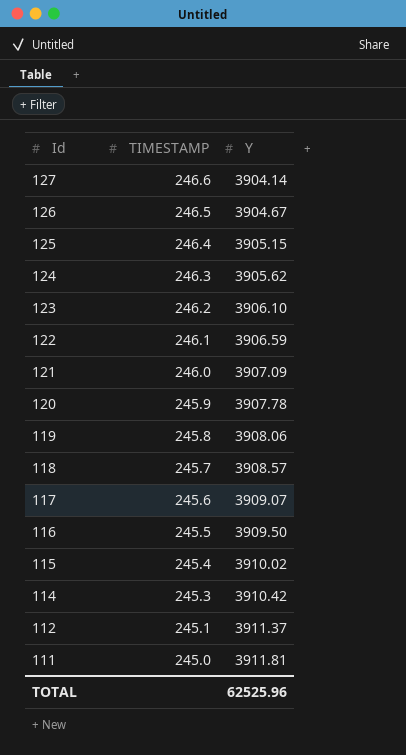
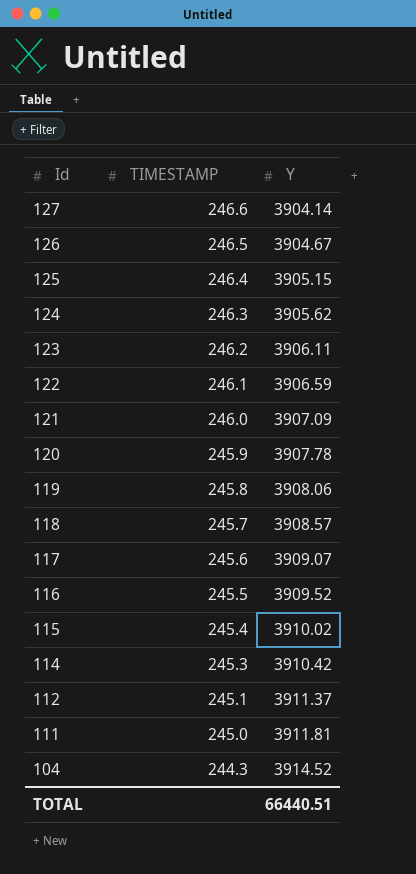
123 | Y: 3906.10 -> 3906.11
116 | Y: 3909.50 -> 3909.52
row 104: none -> 244.3 | 3914.52
TOTAL | Y: 62525.96 -> 66440.51

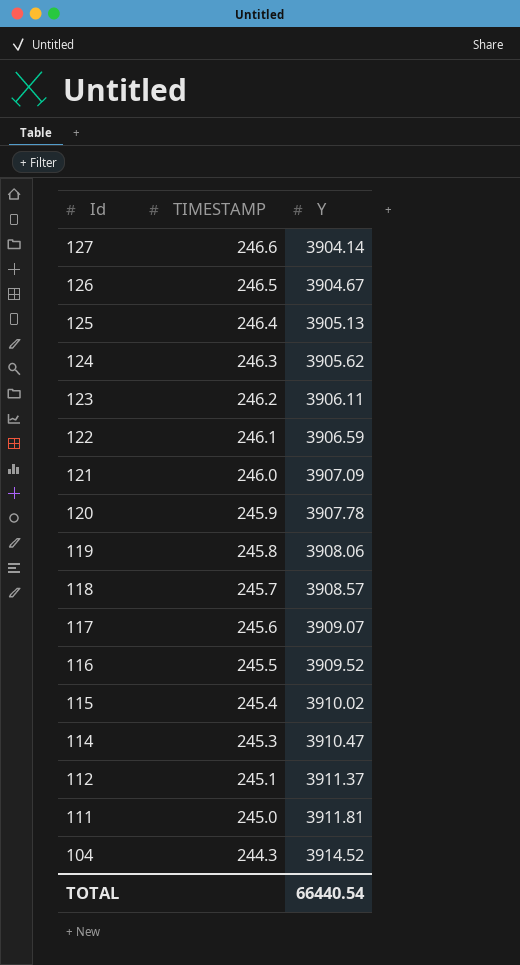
125 | Y: 3905.15 -> 3905.13
114 | Y: 3910.42 -> 3910.47
TOTAL | Y: 66440.51 -> 66440.54

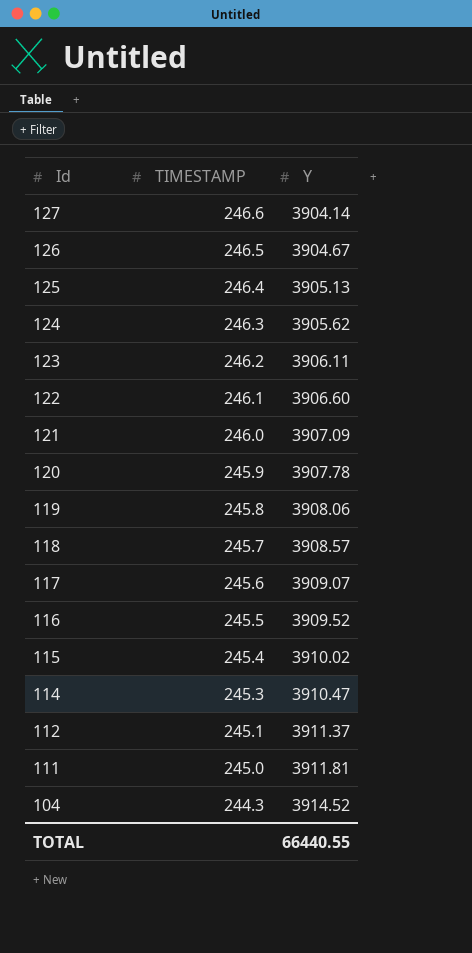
122 | Y: 3906.59 -> 3906.60
TOTAL | Y: 66440.54 -> 66440.55

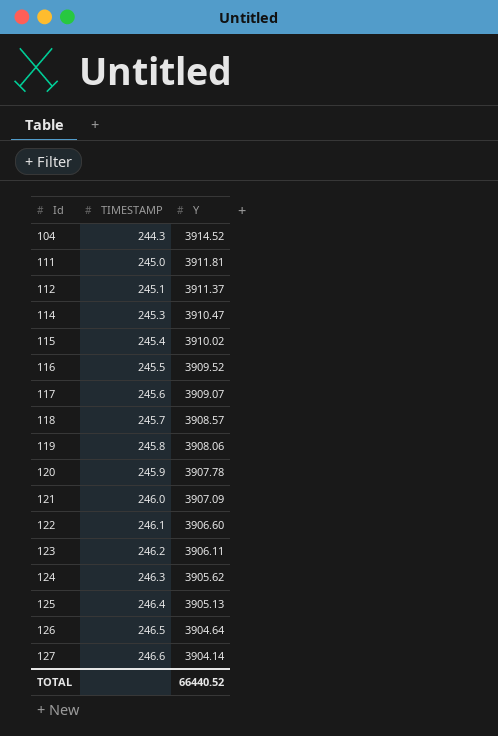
row order: Id descending -> Id ascending
126 | Y: 3904.67 -> 3904.64
TOTAL | Y: 66440.55 -> 66440.52

